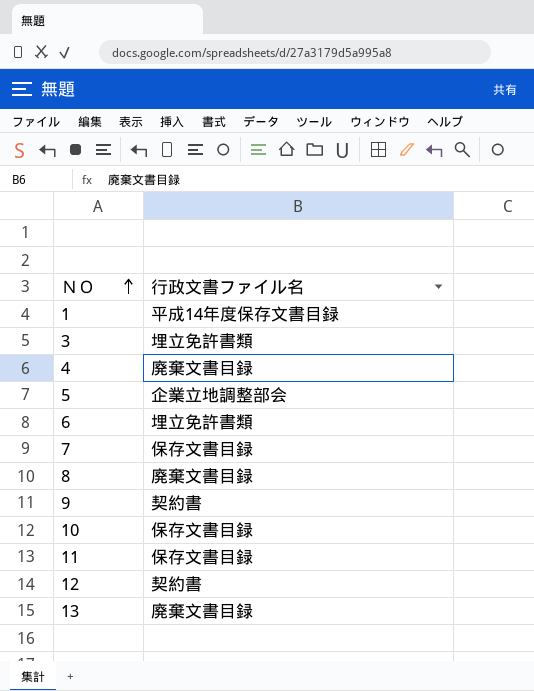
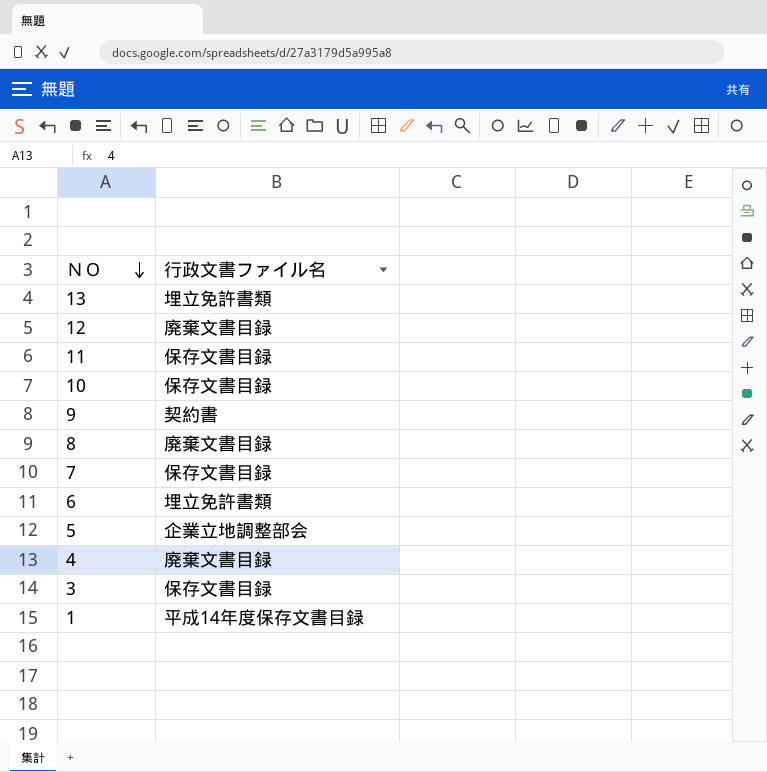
row order: ＮＯ ascending -> ＮＯ descending
13 | 行政文書ファイル名: 廃棄文書目録 -> 埋立免許書類
12 | 行政文書ファイル名: 契約書 -> 廃棄文書目録
3 | 行政文書ファイル名: 埋立免許書類 -> 保存文書目録

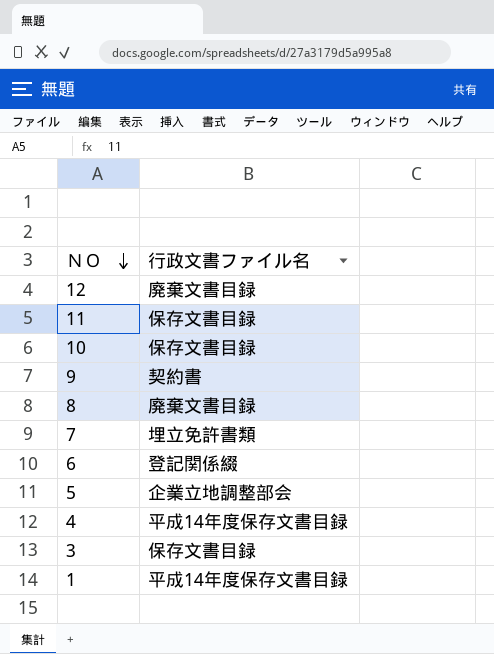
row 13: 埋立免許書類 -> none
7 | 行政文書ファイル名: 保存文書目録 -> 埋立免許書類
6 | 行政文書ファイル名: 埋立免許書類 -> 登記関係綴
4 | 行政文書ファイル名: 廃棄文書目録 -> 平成14年度保存文書目録

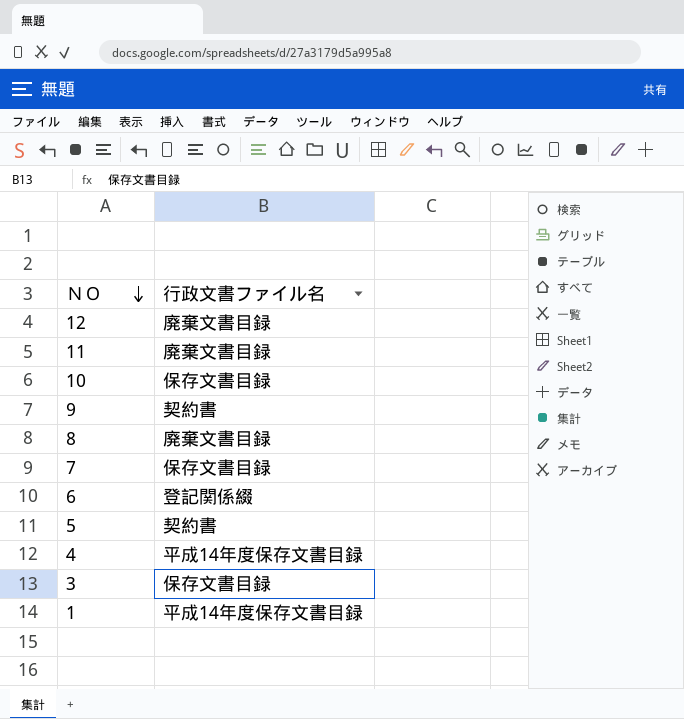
11 | 行政文書ファイル名: 保存文書目録 -> 廃棄文書目録
7 | 行政文書ファイル名: 埋立免許書類 -> 保存文書目録
5 | 行政文書ファイル名: 企業立地調整部会 -> 契約書

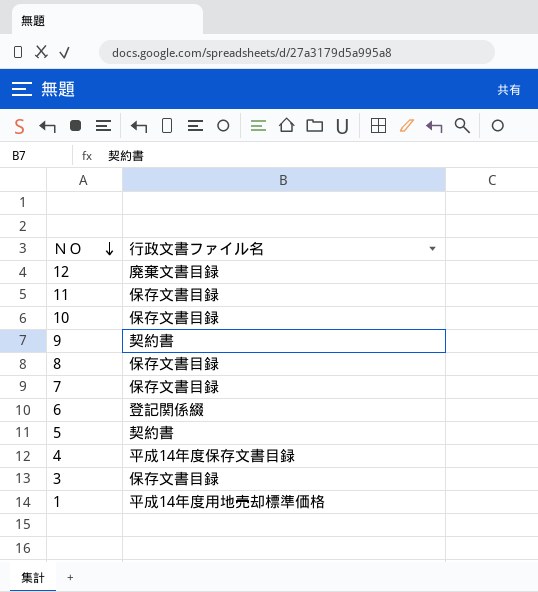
11 | 行政文書ファイル名: 廃棄文書目録 -> 保存文書目録
8 | 行政文書ファイル名: 廃棄文書目録 -> 保存文書目録
1 | 行政文書ファイル名: 平成14年度保存文書目録 -> 平成14年度用地売却標準価格

